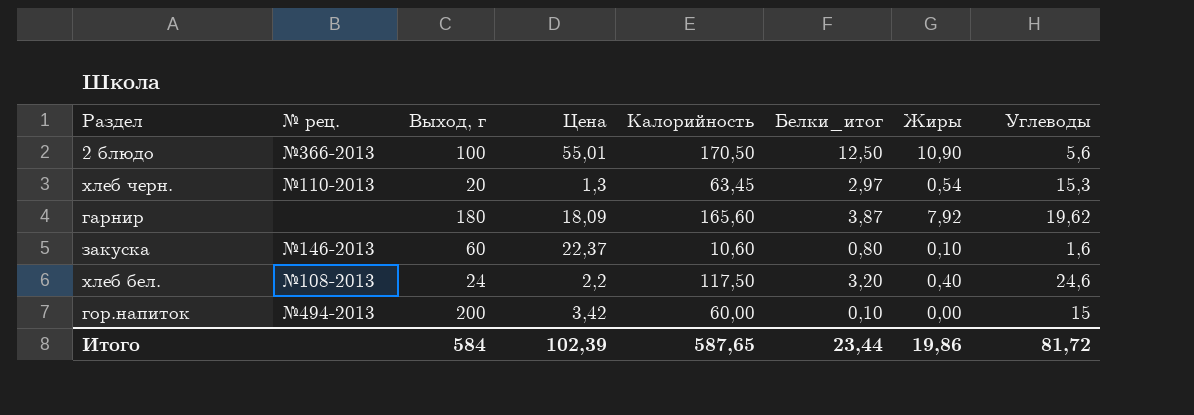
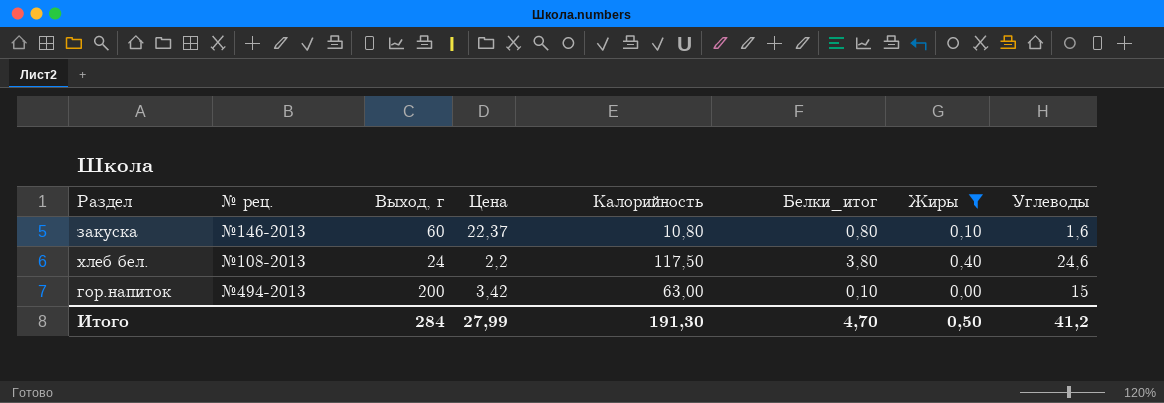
filter: none -> Жиры <= 0,40
закуска | Калорийность: 10,60 -> 10,80
хлеб бел. | Белки_итог: 3,20 -> 3,80
гор.напиток | Калорийность: 60,00 -> 63,00
Итого | Выход, г: 584 -> 284
Итого | Цена: 102,39 -> 27,99
Итого | Калорийность: 587,65 -> 191,30
Итого | Белки_итог: 23,44 -> 4,70
Итого | Жиры: 19,86 -> 0,50
Итого | Углеводы: 81,72 -> 41,2

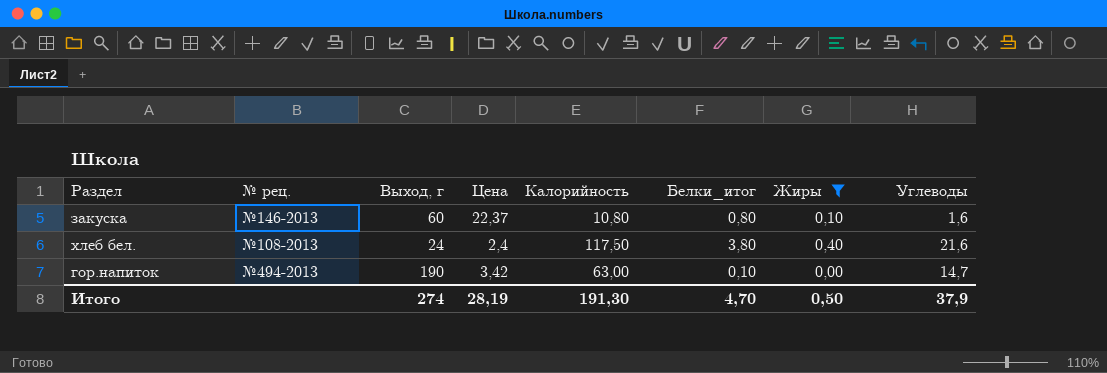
хлеб бел. | Цена: 2,2 -> 2,4
хлеб бел. | Углеводы: 24,6 -> 21,6
гор.напиток | Выход, г: 200 -> 190
гор.напиток | Углеводы: 15 -> 14,7
Итого | Выход, г: 284 -> 274
Итого | Цена: 27,99 -> 28,19
Итого | Углеводы: 41,2 -> 37,9

